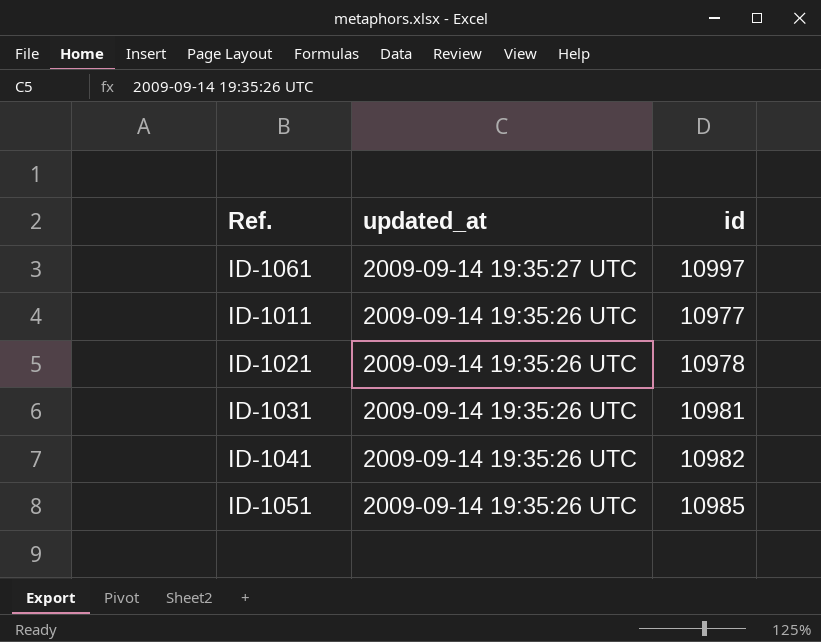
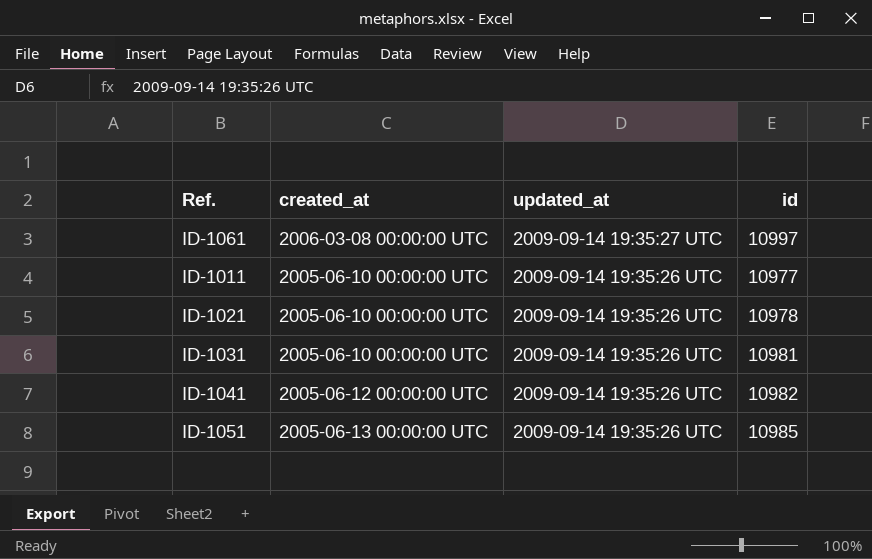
column created_at | position: none -> 2

